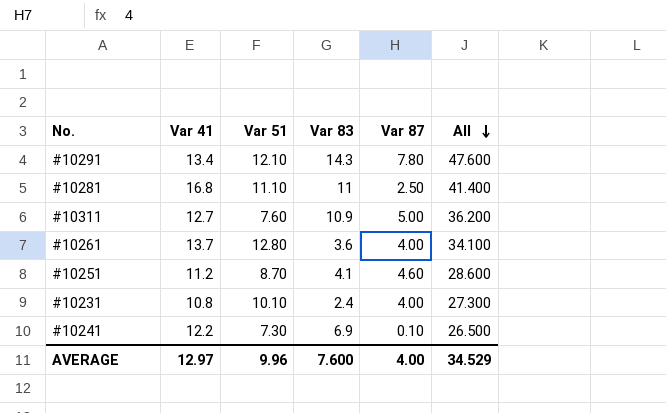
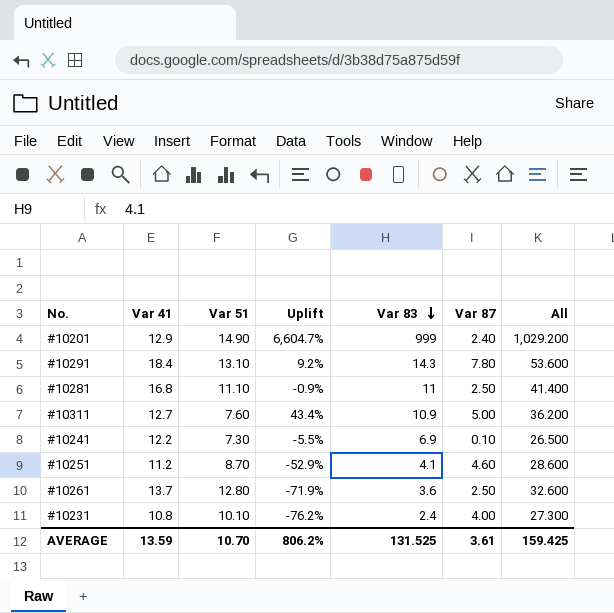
row order: All descending -> Var 83 descending
column Uplift | formula: none -> ([Var 83] - [Var 51]) / [Var 51]
row #10201: none -> 12.9 | 14.90 | 6,604.7% | 999 | 2.40 | 1,029.200
#10291 | Var 41: 13.4 -> 18.4
#10291 | Var 51: 12.10 -> 13.10
#10291 | All: 47.600 -> 53.600
#10261 | Var 87: 4.00 -> 2.50
#10261 | All: 34.100 -> 32.600
AVERAGE | Var 41: 12.97 -> 13.59
AVERAGE | Var 51: 9.96 -> 10.70
AVERAGE | Var 83: 7.600 -> 131.525
AVERAGE | Var 87: 4.00 -> 3.61
AVERAGE | All: 34.529 -> 159.425

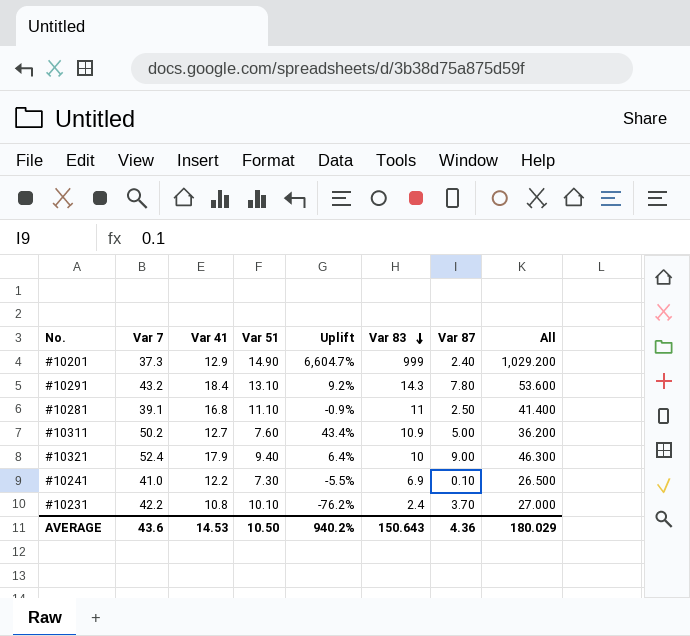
column Var 7 | position: none -> 2
row #10251: 11.2 | 8.70 | -52.9% | 4.1 | 4.60 | 28.600 -> none
row #10261: 13.7 | 12.80 | -71.9% | 3.6 | 2.50 | 32.600 -> none
row #10321: none -> 52.4 | 17.9 | 9.40 | 6.4% | 10 | 9.00 | 46.300
#10231 | Var 87: 4.00 -> 3.70
#10231 | All: 27.300 -> 27.000
AVERAGE | Var 41: 13.59 -> 14.53
AVERAGE | Var 51: 10.70 -> 10.50
AVERAGE | Uplift: 806.2% -> 940.2%
AVERAGE | Var 83: 131.525 -> 150.643
AVERAGE | Var 87: 3.61 -> 4.36
AVERAGE | All: 159.425 -> 180.029

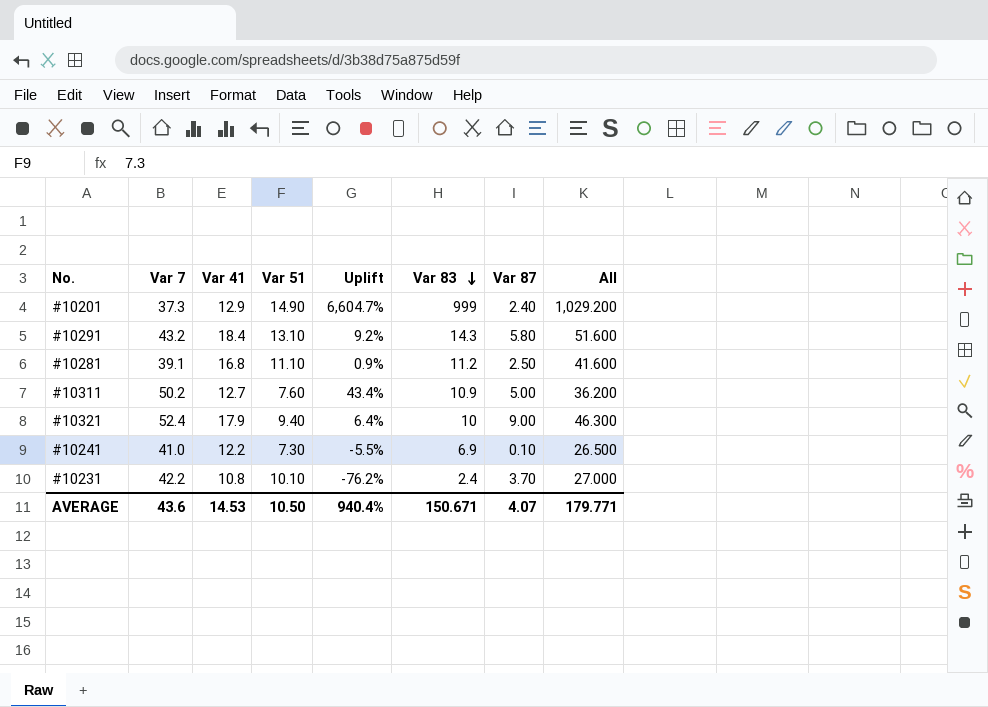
#10291 | Var 87: 7.80 -> 5.80
#10291 | All: 53.600 -> 51.600
#10281 | Uplift: -0.9% -> 0.9%
#10281 | Var 83: 11 -> 11.2
#10281 | All: 41.400 -> 41.600
AVERAGE | Uplift: 940.2% -> 940.4%
AVERAGE | Var 83: 150.643 -> 150.671
AVERAGE | Var 87: 4.36 -> 4.07
AVERAGE | All: 180.029 -> 179.771

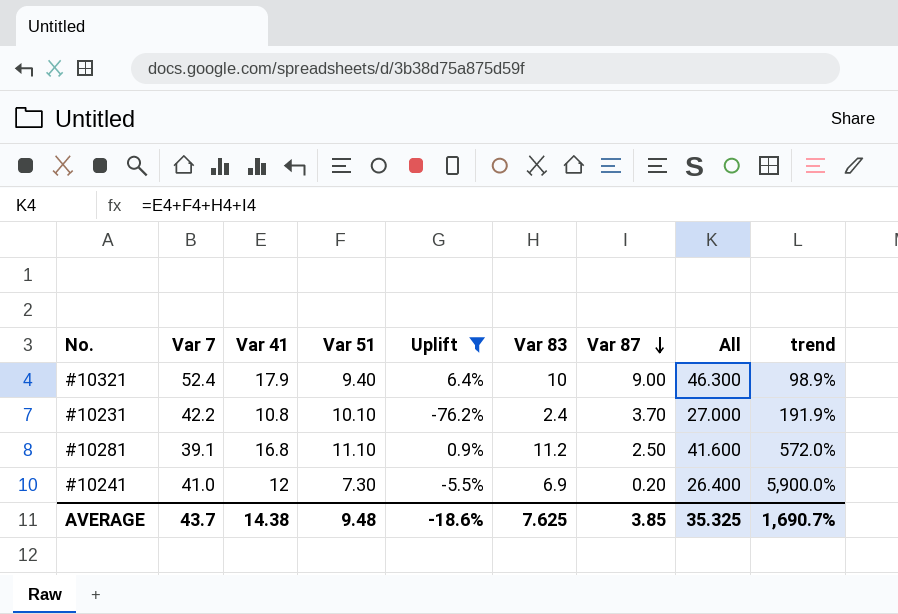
filter: none -> Uplift <= 6.4%
row order: Var 83 descending -> Var 87 descending
column trend | formula: none -> ([Var 41] - [Var 87]) / [Var 87]
#10241 | Var 41: 12.2 -> 12
#10241 | Var 87: 0.10 -> 0.20
#10241 | All: 26.500 -> 26.400
AVERAGE | Var 7: 43.6 -> 43.7
AVERAGE | Var 41: 14.53 -> 14.38
AVERAGE | Var 51: 10.50 -> 9.48
AVERAGE | Uplift: 940.4% -> -18.6%
AVERAGE | Var 83: 150.671 -> 7.625
AVERAGE | Var 87: 4.07 -> 3.85
AVERAGE | All: 179.771 -> 35.325

